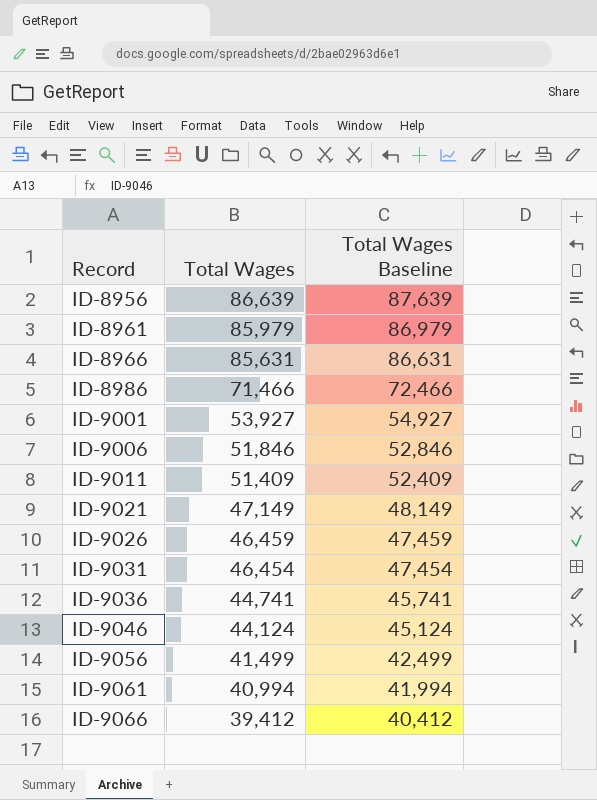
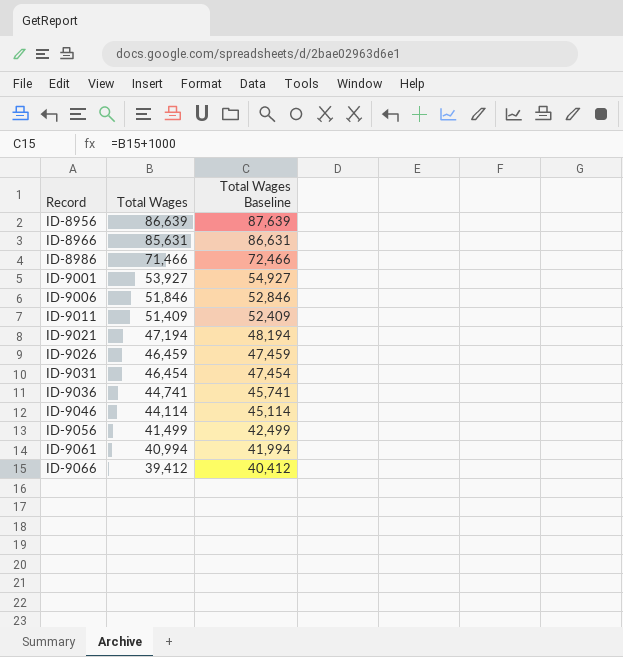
row ID-8961: 85,979 | 86,979 -> none
ID-9021 | Total Wages: 47,149 -> 47,194
ID-9021 | Total Wages Baseline: 48,149 -> 48,194
ID-9046 | Total Wages: 44,124 -> 44,114
ID-9046 | Total Wages Baseline: 45,124 -> 45,114

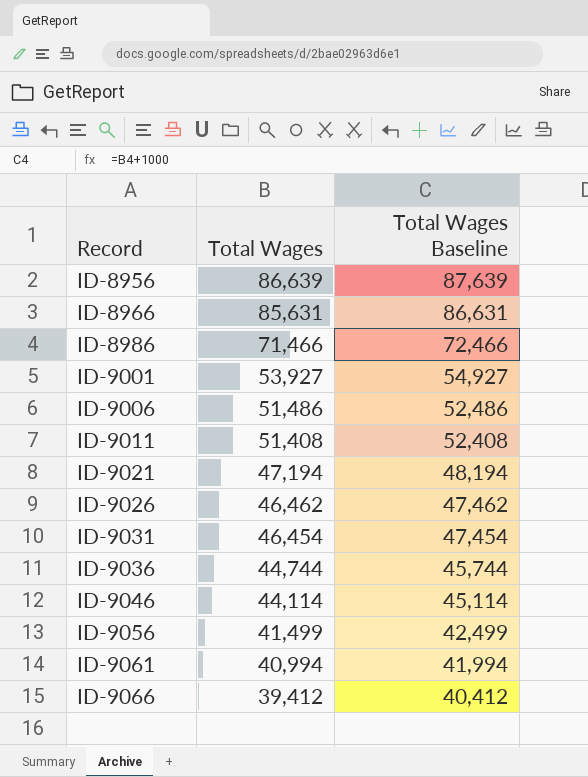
ID-9006 | Total Wages: 51,846 -> 51,486
ID-9006 | Total Wages Baseline: 52,846 -> 52,486
ID-9011 | Total Wages: 51,409 -> 51,408
ID-9011 | Total Wages Baseline: 52,409 -> 52,408
ID-9026 | Total Wages: 46,459 -> 46,462
ID-9026 | Total Wages Baseline: 47,459 -> 47,462
ID-9036 | Total Wages: 44,741 -> 44,744
ID-9036 | Total Wages Baseline: 45,741 -> 45,744

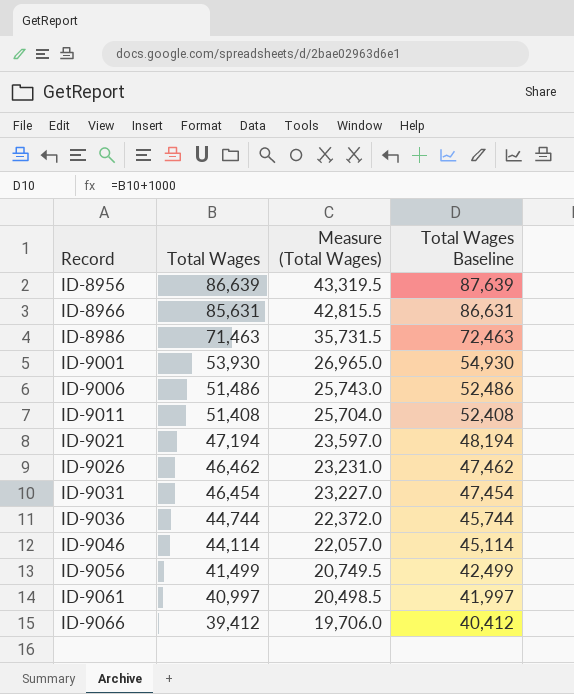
column Measure (Total Wages) | formula: none -> [Total Wages] * 0.5
ID-8986 | Total Wages: 71,466 -> 71,463
ID-8986 | Total Wages Baseline: 72,466 -> 72,463
ID-9001 | Total Wages: 53,927 -> 53,930
ID-9001 | Total Wages Baseline: 54,927 -> 54,930
ID-9061 | Total Wages: 40,994 -> 40,997
ID-9061 | Total Wages Baseline: 41,994 -> 41,997

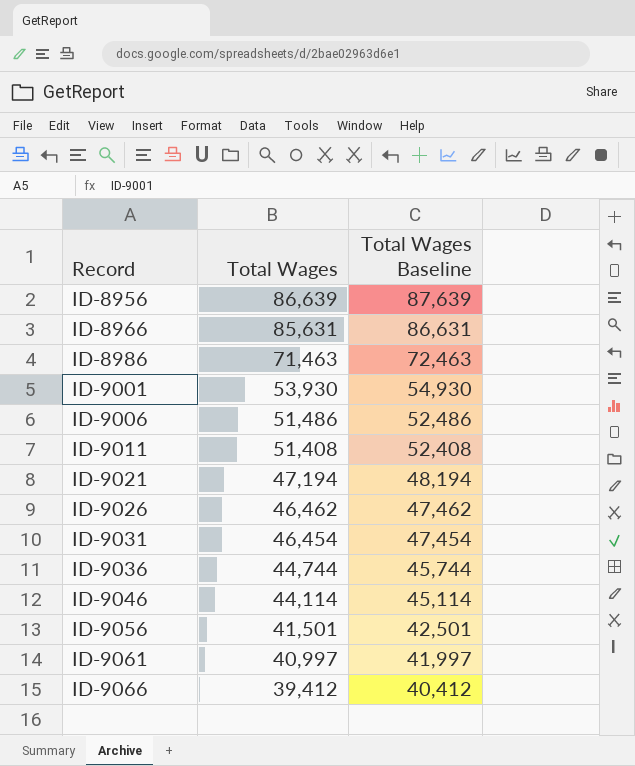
column Measure (Total Wages) | formula: [Total Wages] * 0.5 -> none
ID-9056 | Total Wages: 41,499 -> 41,501
ID-9056 | Total Wages Baseline: 42,499 -> 42,501

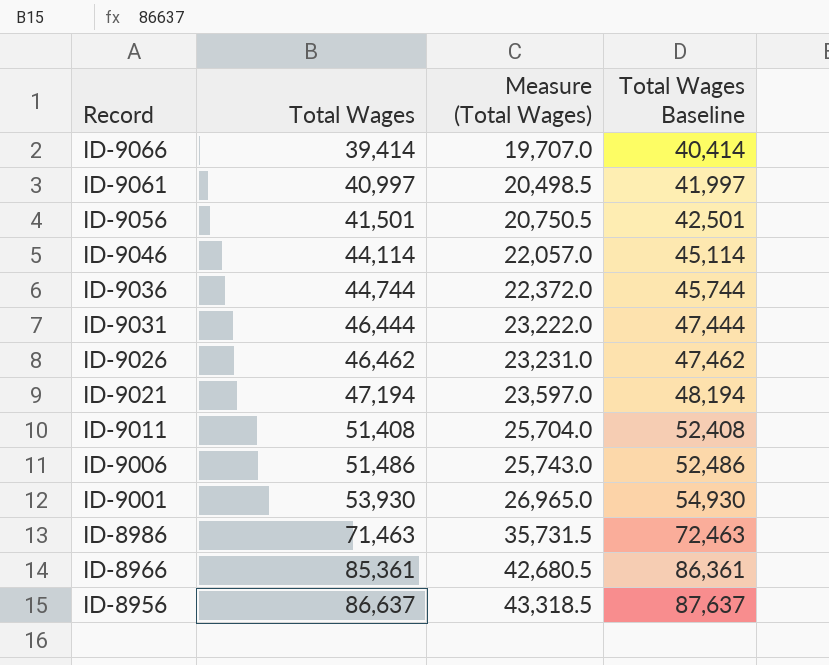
row order: Record ascending -> Record descending
column Measure (Total Wages) | formula: none -> [Total Wages] * 0.5
ID-9066 | Total Wages: 39,412 -> 39,414
ID-9066 | Total Wages Baseline: 40,412 -> 40,414
ID-9031 | Total Wages: 46,454 -> 46,444
ID-9031 | Total Wages Baseline: 47,454 -> 47,444
ID-8966 | Total Wages: 85,631 -> 85,361
ID-8966 | Total Wages Baseline: 86,631 -> 86,361
ID-8956 | Total Wages: 86,639 -> 86,637
ID-8956 | Total Wages Baseline: 87,639 -> 87,637

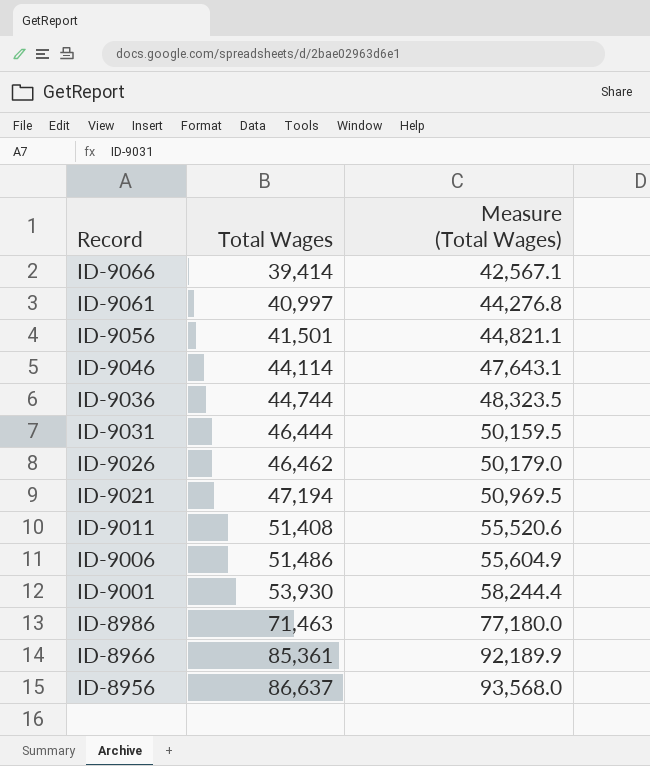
column Total Wages Baseline | formula: [Total Wages] + 1000 -> none
column Measure (Total Wages) | formula: [Total Wages] * 0.5 -> [Total Wages] * 1.08

